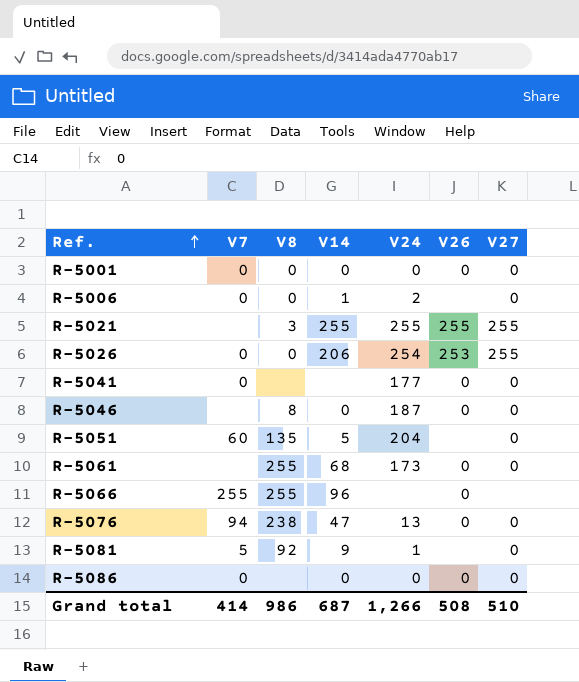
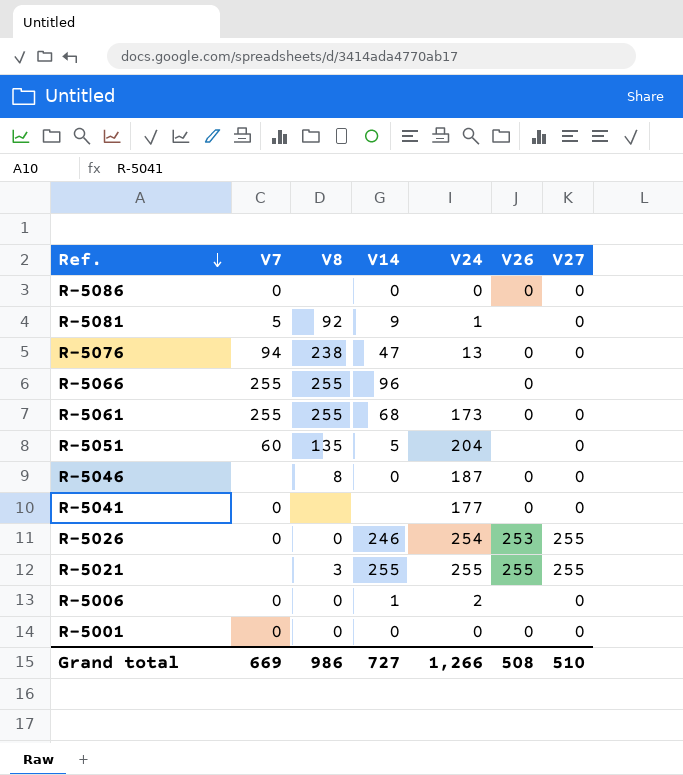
row order: Ref. ascending -> Ref. descending
R-5061 | V7: none -> 255
R-5026 | V14: 206 -> 246
Grand total | V7: 414 -> 669
Grand total | V14: 687 -> 727

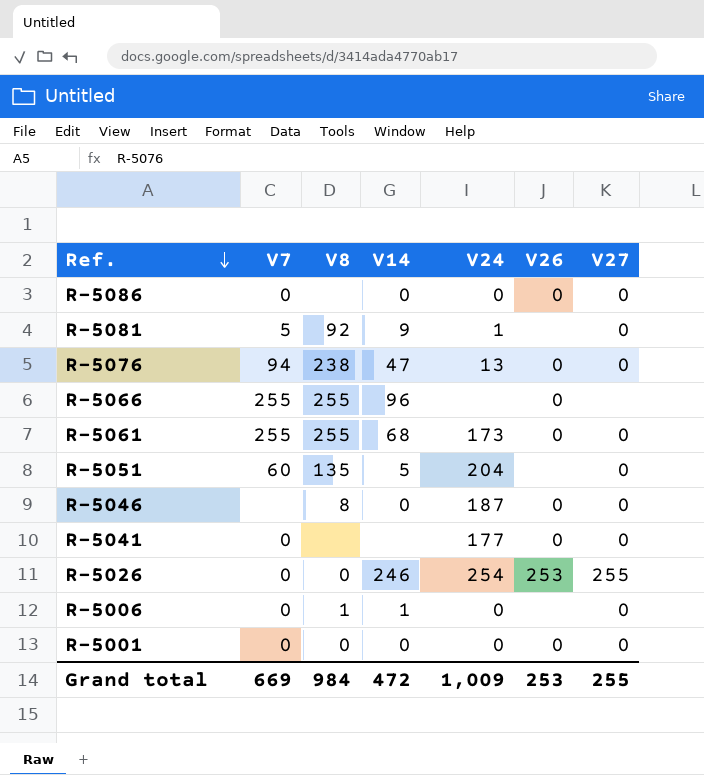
row R-5021: none | 3 | 255 | 255 | 255 | 255 -> none
R-5006 | V8: 0 -> 1
R-5006 | V24: 2 -> 0
Grand total | V8: 986 -> 984
Grand total | V14: 727 -> 472
Grand total | V24: 1,266 -> 1,009
Grand total | V26: 508 -> 253
Grand total | V27: 510 -> 255

